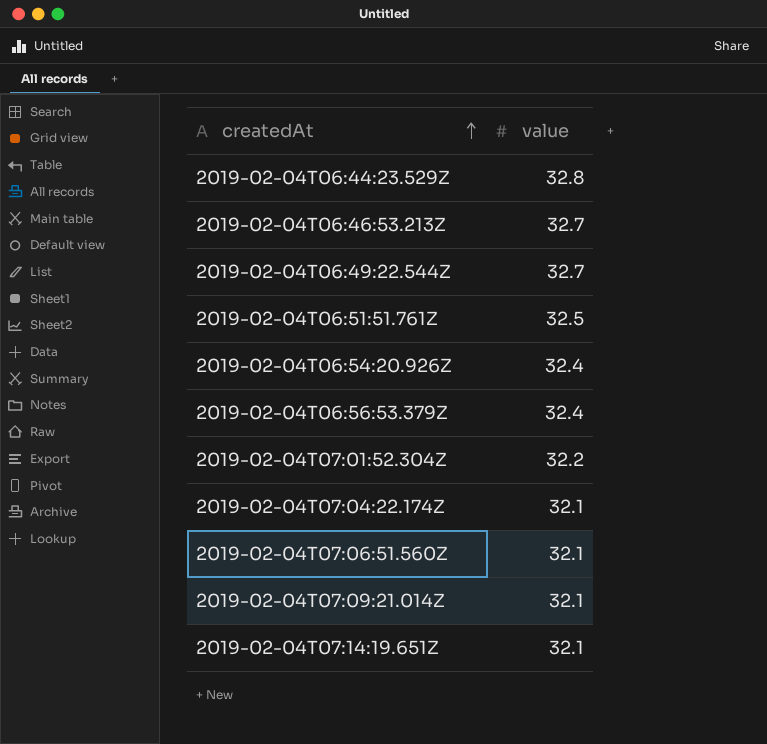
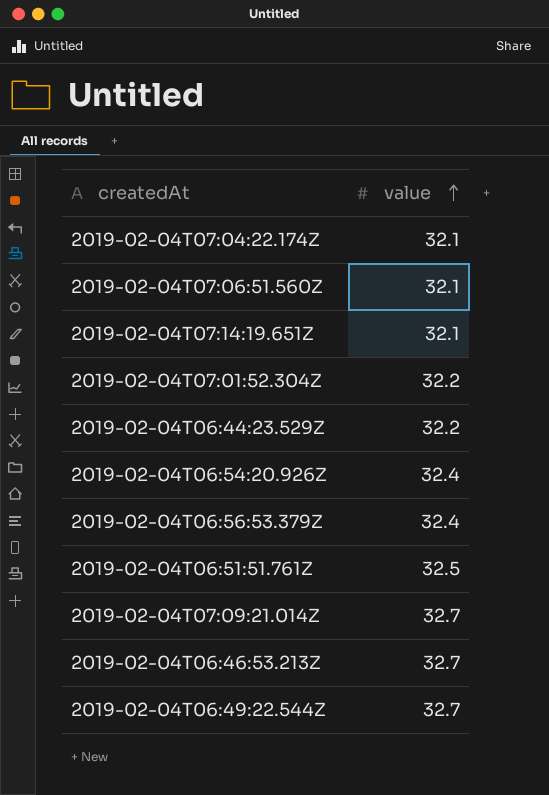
row order: createdAt ascending -> value ascending
2019-02-04T06:44:23.529Z | value: 32.8 -> 32.2
2019-02-04T07:09:21.014Z | value: 32.1 -> 32.7

